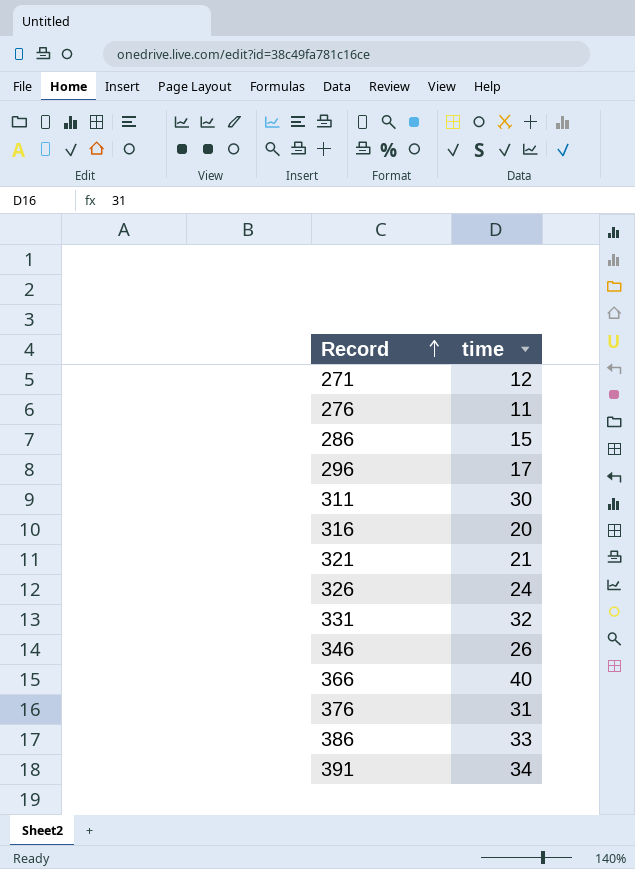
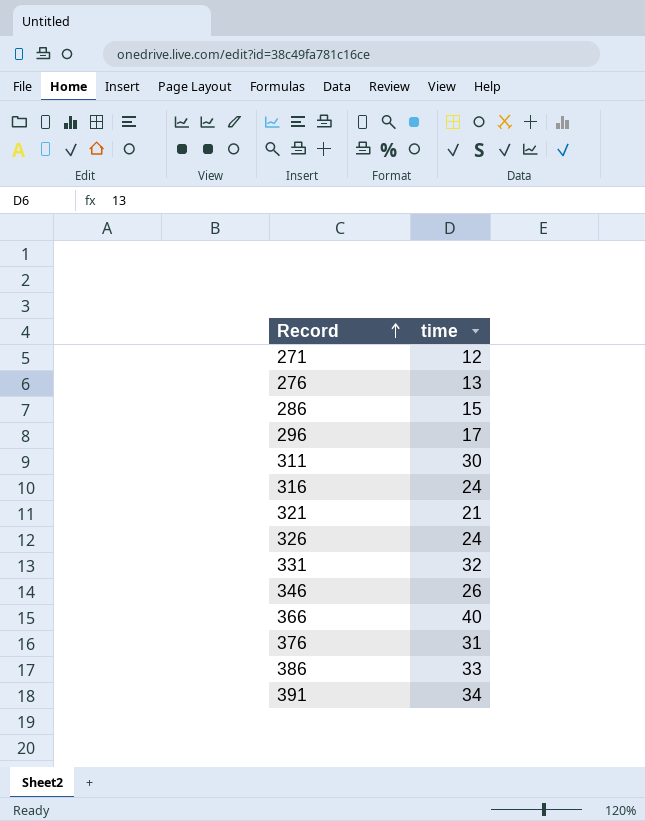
276 | time: 11 -> 13
316 | time: 20 -> 24

